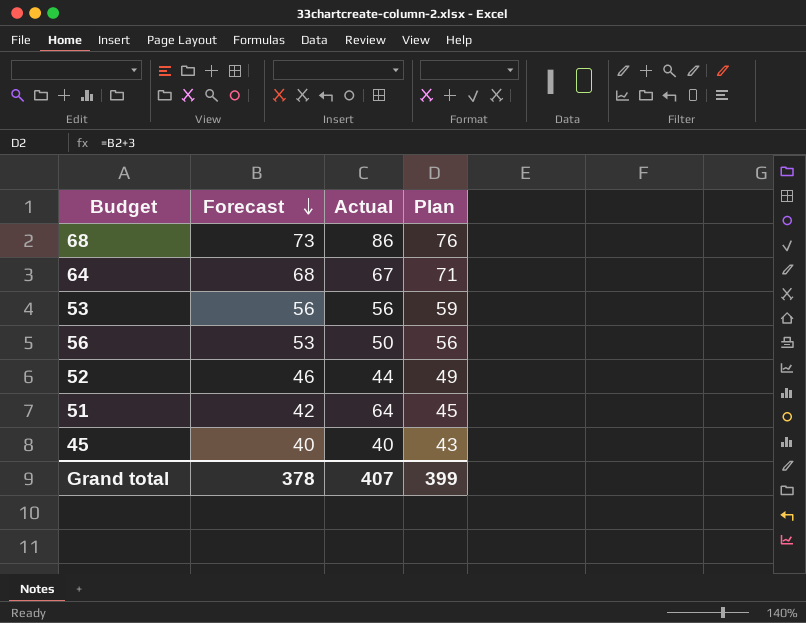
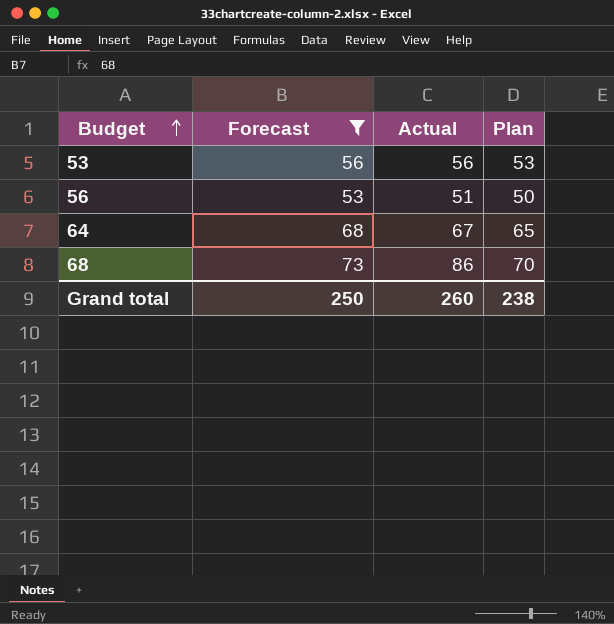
filter: none -> Forecast >= 53
row order: Forecast descending -> Budget ascending
column Plan | formula: [Forecast] + 3 -> [Forecast] - 3
56 | Actual: 50 -> 51
Grand total | Forecast: 378 -> 250
Grand total | Actual: 407 -> 260
Grand total | Plan: 399 -> 238

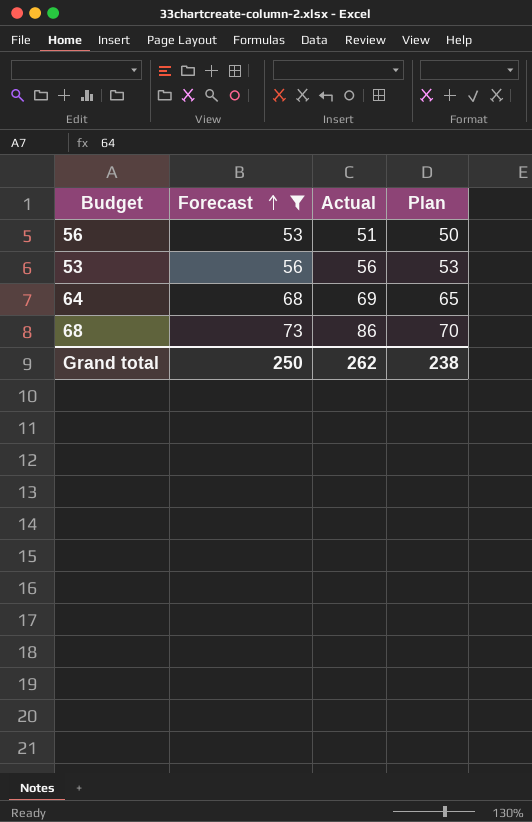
row order: Budget ascending -> Forecast ascending
64 | Actual: 67 -> 69
Grand total | Actual: 260 -> 262

